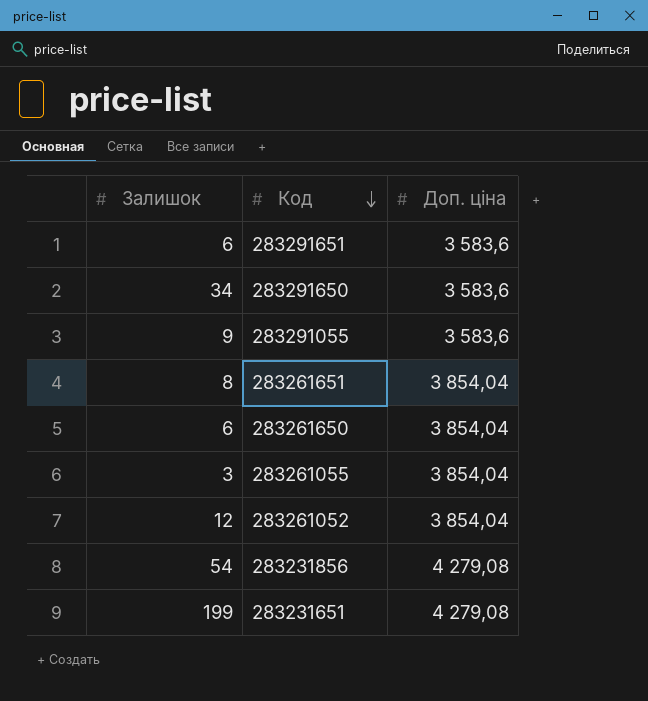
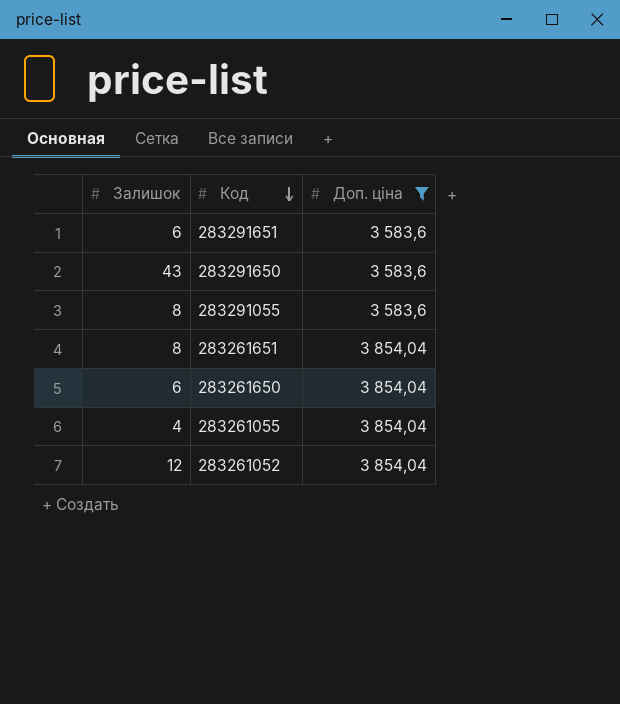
filter: none -> Доп. ціна != 4 279,08
283291650 | Залишок: 34 -> 43
283291055 | Залишок: 9 -> 8
283261055 | Залишок: 3 -> 4

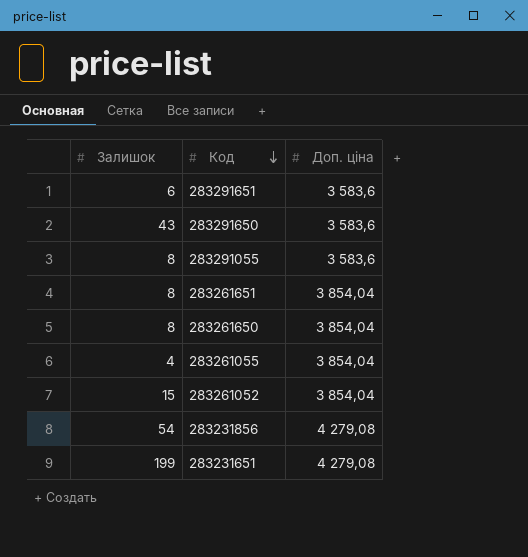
filter: Доп. ціна != 4 279,08 -> none
283261650 | Залишок: 6 -> 8
283261052 | Залишок: 12 -> 15

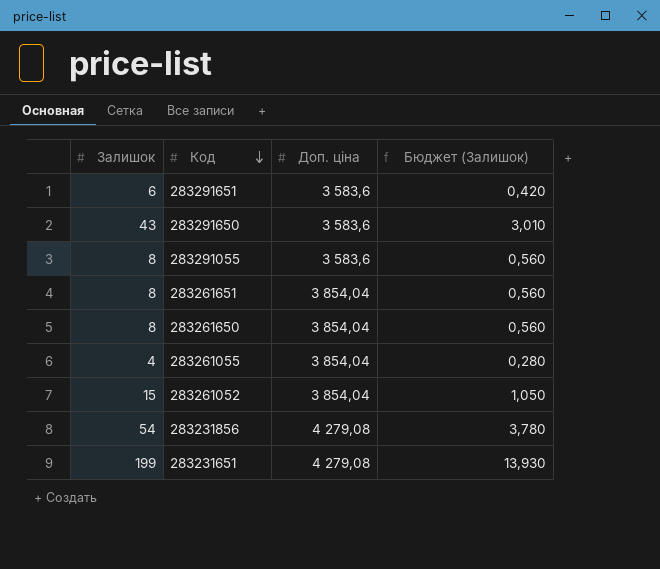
column Бюджет (Залишок) | formula: none -> [Залишок] * 0,07

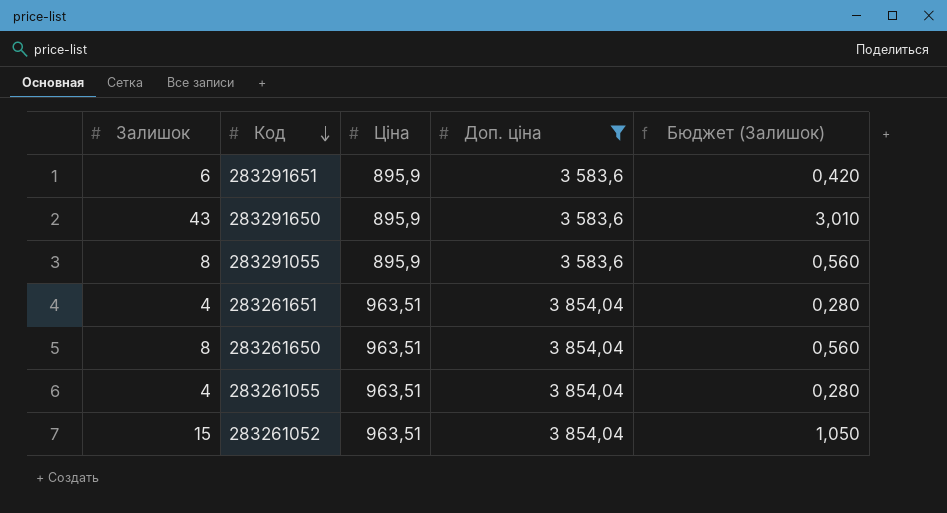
filter: none -> Доп. ціна != 4 279,08
column Ціна | position: none -> 3
283261651 | Залишок: 8 -> 4
283261651 | Бюджет (Залишок): 0,560 -> 0,280

